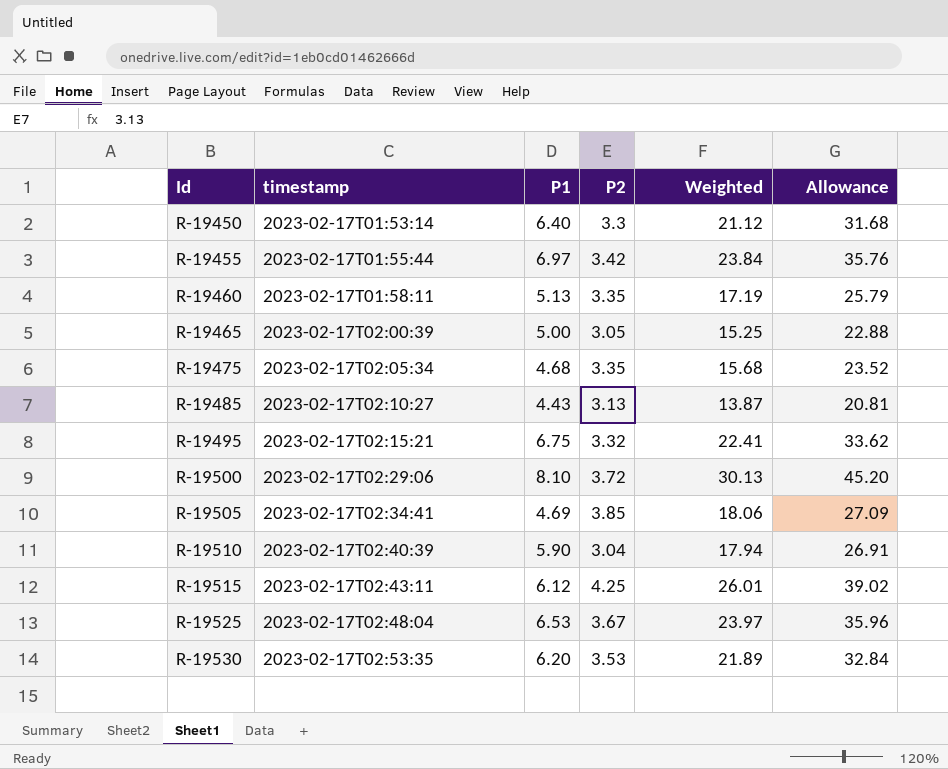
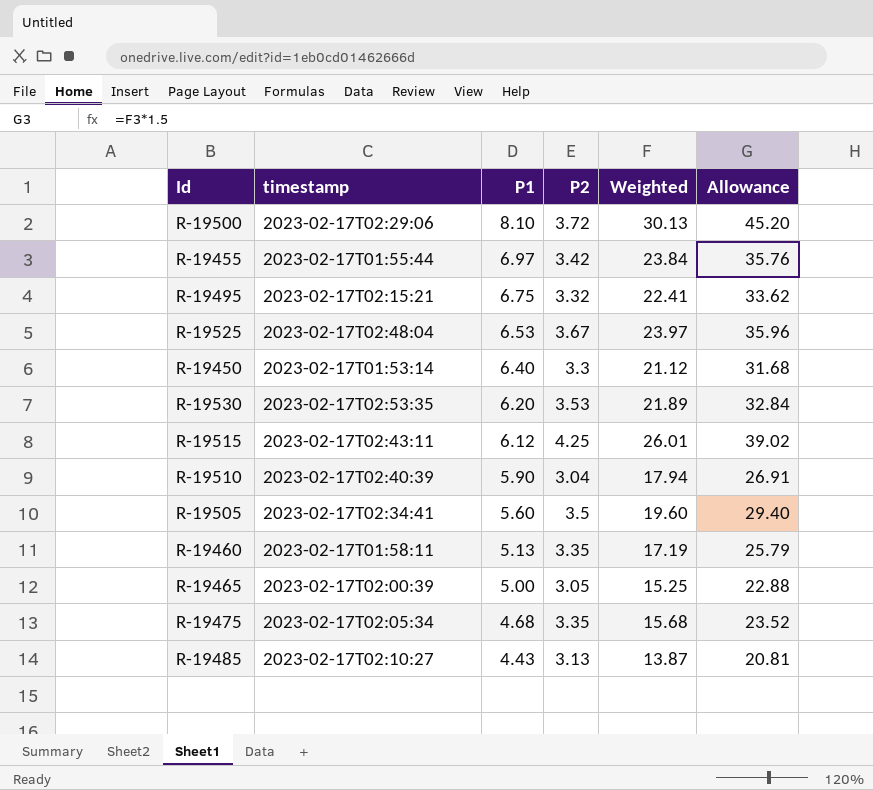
row order: Id ascending -> P1 descending
R-19505 | P1: 4.69 -> 5.60
R-19505 | P2: 3.85 -> 3.5
R-19505 | Weighted: 18.06 -> 19.60
R-19505 | Allowance: 27.09 -> 29.40

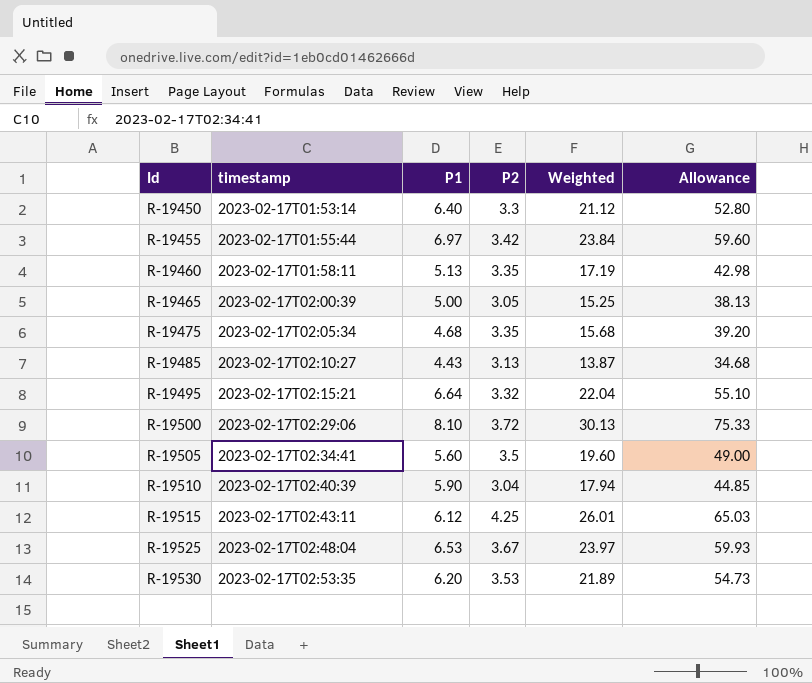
row order: P1 descending -> Id ascending
column Allowance | formula: [Weighted] * 1.5 -> [Weighted] * 2.5
R-19495 | P1: 6.75 -> 6.64
R-19495 | Weighted: 22.41 -> 22.04

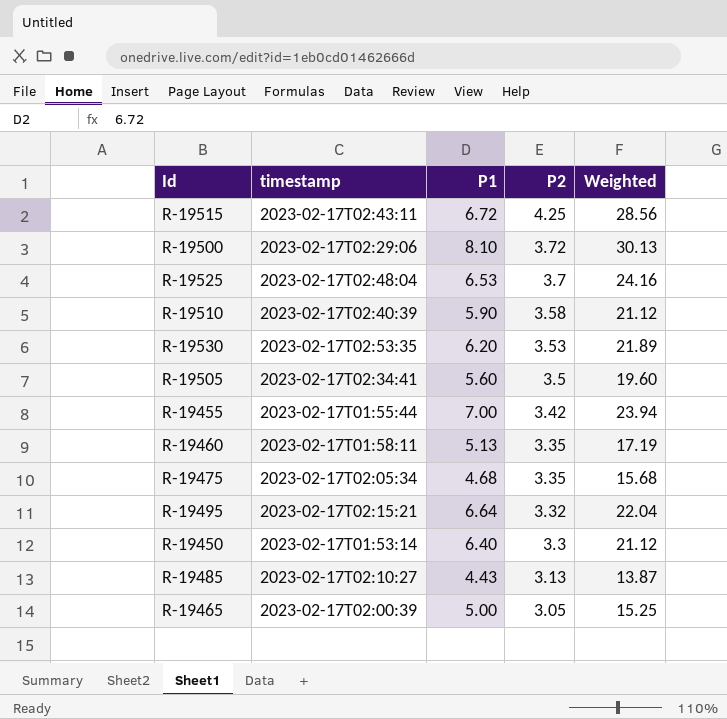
row order: Id ascending -> P2 descending
column Allowance | formula: [Weighted] * 2.5 -> none
R-19515 | P1: 6.12 -> 6.72
R-19515 | Weighted: 26.01 -> 28.56
R-19525 | P2: 3.67 -> 3.7
R-19525 | Weighted: 23.97 -> 24.16
R-19510 | P2: 3.04 -> 3.58
R-19510 | Weighted: 17.94 -> 21.12
R-19455 | P1: 6.97 -> 7.00
R-19455 | Weighted: 23.84 -> 23.94

